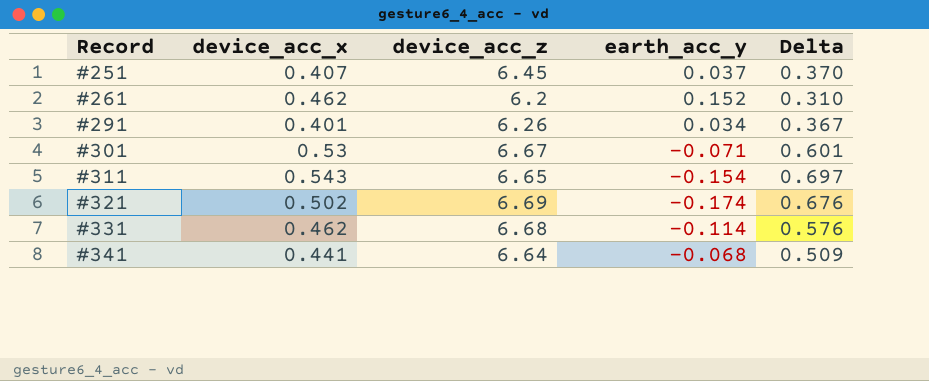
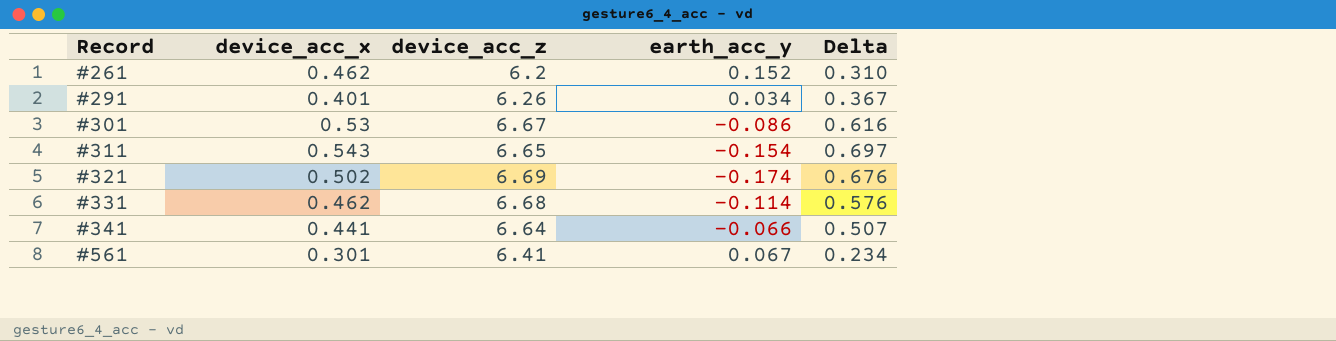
row #251: 0.407 | 6.45 | 0.037 | 0.370 -> none
#301 | earth_acc_y: -0.071 -> -0.086
#301 | Delta: 0.601 -> 0.616
#341 | earth_acc_y: -0.068 -> -0.066
#341 | Delta: 0.509 -> 0.507
row #561: none -> 0.301 | 6.41 | 0.067 | 0.234

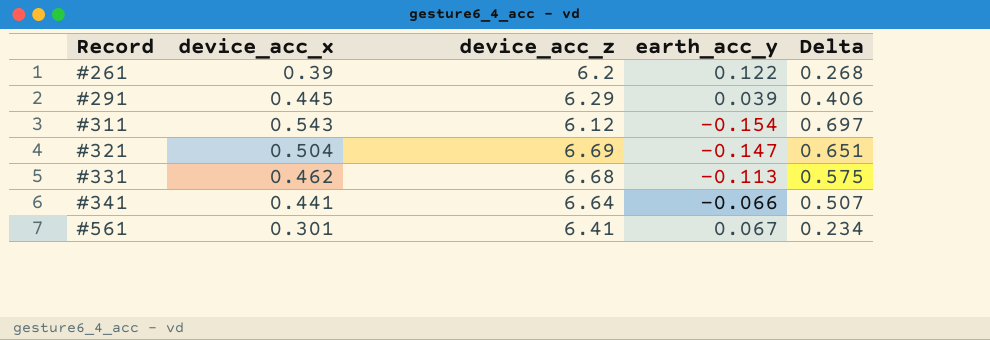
row #301: 0.53 | 6.67 | -0.086 | 0.616 -> none
#261 | device_acc_x: 0.462 -> 0.39
#261 | earth_acc_y: 0.152 -> 0.122
#261 | Delta: 0.310 -> 0.268
#291 | device_acc_x: 0.401 -> 0.445
#291 | device_acc_z: 6.26 -> 6.29
#291 | earth_acc_y: 0.034 -> 0.039
#291 | Delta: 0.367 -> 0.406
#311 | device_acc_z: 6.65 -> 6.12
#321 | device_acc_x: 0.502 -> 0.504
#321 | earth_acc_y: -0.174 -> -0.147
#321 | Delta: 0.676 -> 0.651
#331 | earth_acc_y: -0.114 -> -0.113
#331 | Delta: 0.576 -> 0.575

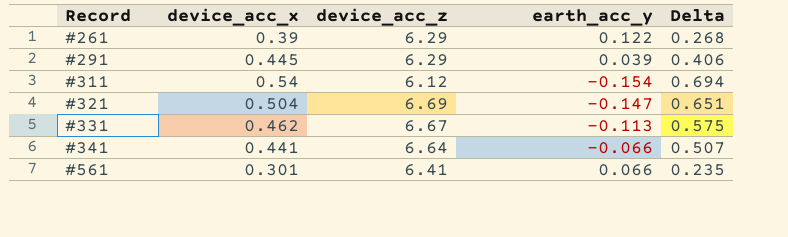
#261 | device_acc_z: 6.2 -> 6.29
#311 | device_acc_x: 0.543 -> 0.54
#311 | Delta: 0.697 -> 0.694
#331 | device_acc_z: 6.68 -> 6.67
#561 | earth_acc_y: 0.067 -> 0.066
#561 | Delta: 0.234 -> 0.235

